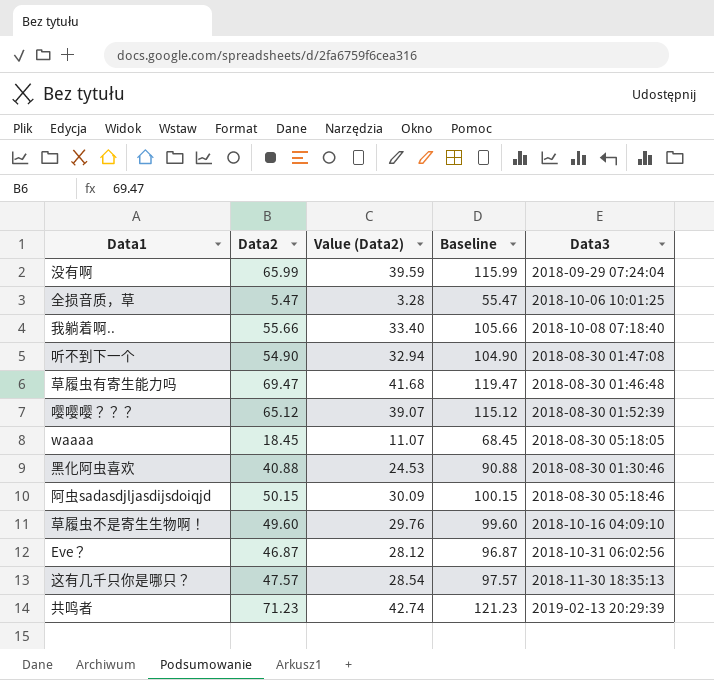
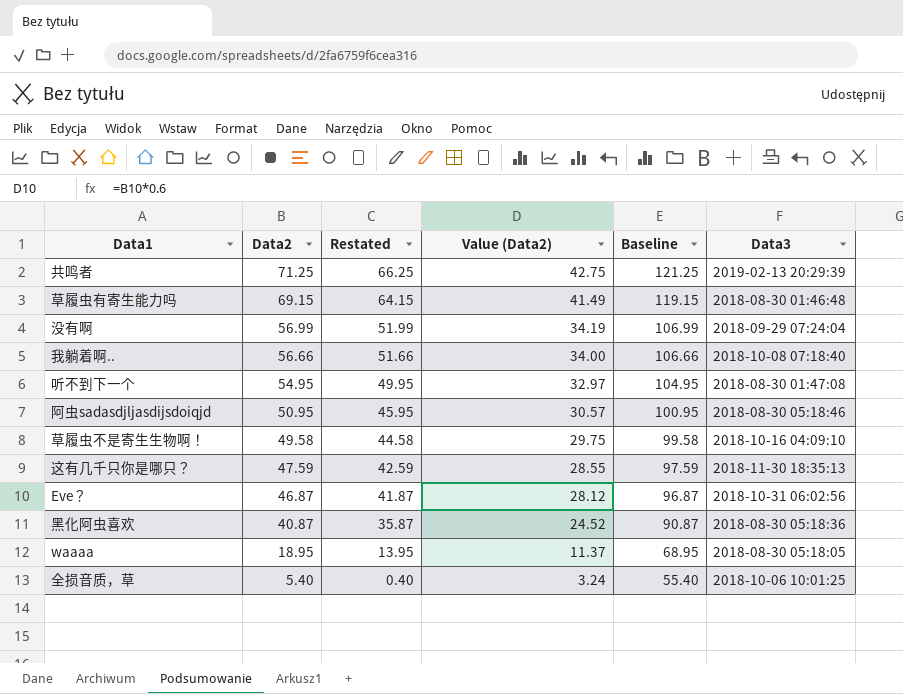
row order: none -> Data2 descending
column Restated | formula: none -> [Data2] - 5
row 嘤嘤嘤？？？: 65.12 | 39.07 | 115.12 | 2018-08-30 01:52:39 -> none
共鸣者 | Data2: 71.23 -> 71.25
共鸣者 | Value (Data2): 42.74 -> 42.75
共鸣者 | Baseline: 121.23 -> 121.25
草履虫有寄生能力吗 | Data2: 69.47 -> 69.15
草履虫有寄生能力吗 | Value (Data2): 41.68 -> 41.49
草履虫有寄生能力吗 | Baseline: 119.47 -> 119.15
没有啊 | Data2: 65.99 -> 56.99
没有啊 | Value (Data2): 39.59 -> 34.19
没有啊 | Baseline: 115.99 -> 106.99
我躺着啊.. | Data2: 55.66 -> 56.66
我躺着啊.. | Value (Data2): 33.40 -> 34.00
我躺着啊.. | Baseline: 105.66 -> 106.66
听不到下一个 | Data2: 54.90 -> 54.95
听不到下一个 | Value (Data2): 32.94 -> 32.97
听不到下一个 | Baseline: 104.90 -> 104.95
阿虫sadasdjljasdijsdoiqjd | Data2: 50.15 -> 50.95
阿虫sadasdjljasdijsdoiqjd | Value (Data2): 30.09 -> 30.57
阿虫sadasdjljasdijsdoiqjd | Baseline: 100.15 -> 100.95
草履虫不是寄生生物啊！ | Data2: 49.60 -> 49.58
草履虫不是寄生生物啊！ | Value (Data2): 29.76 -> 29.75
草履虫不是寄生生物啊！ | Baseline: 99.60 -> 99.58
这有几千只你是哪只？ | Data2: 47.57 -> 47.59
这有几千只你是哪只？ | Value (Data2): 28.54 -> 28.55
这有几千只你是哪只？ | Baseline: 97.57 -> 97.59
黑化阿虫喜欢 | Data2: 40.88 -> 40.87
黑化阿虫喜欢 | Value (Data2): 24.53 -> 24.52
黑化阿虫喜欢 | Baseline: 90.88 -> 90.87
黑化阿虫喜欢 | Data3: 2018-08-30 01:30:46 -> 2018-08-30 05:18:36
waaaa | Data2: 18.45 -> 18.95
waaaa | Value (Data2): 11.07 -> 11.37
waaaa | Baseline: 68.45 -> 68.95
全损音质，草 | Data2: 5.47 -> 5.40
全损音质，草 | Value (Data2): 3.28 -> 3.24
全损音质，草 | Baseline: 55.47 -> 55.40

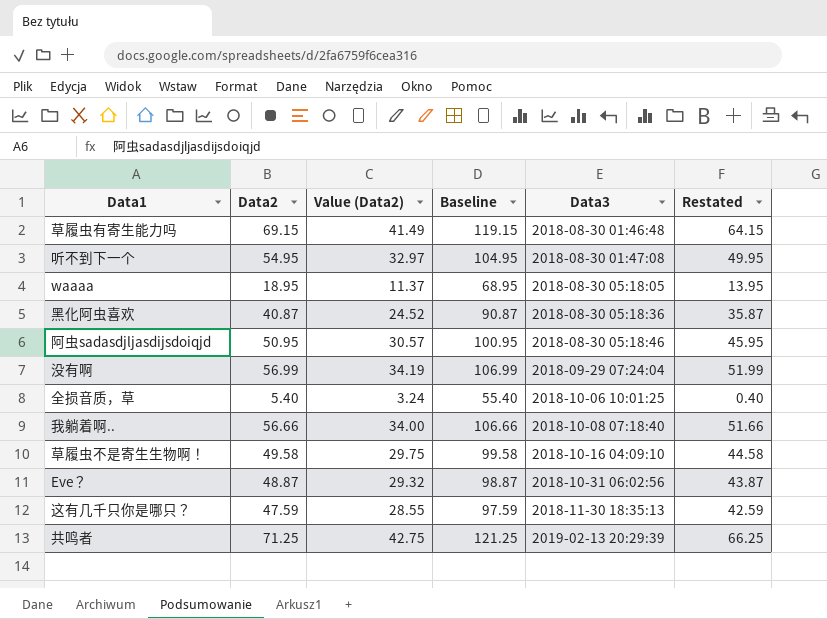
row order: Data2 descending -> Data3 ascending
column Restated | position: 3 -> 6
Eve？ | Data2: 46.87 -> 48.87
Eve？ | Value (Data2): 28.12 -> 29.32
Eve？ | Baseline: 96.87 -> 98.87
Eve？ | Restated: 41.87 -> 43.87

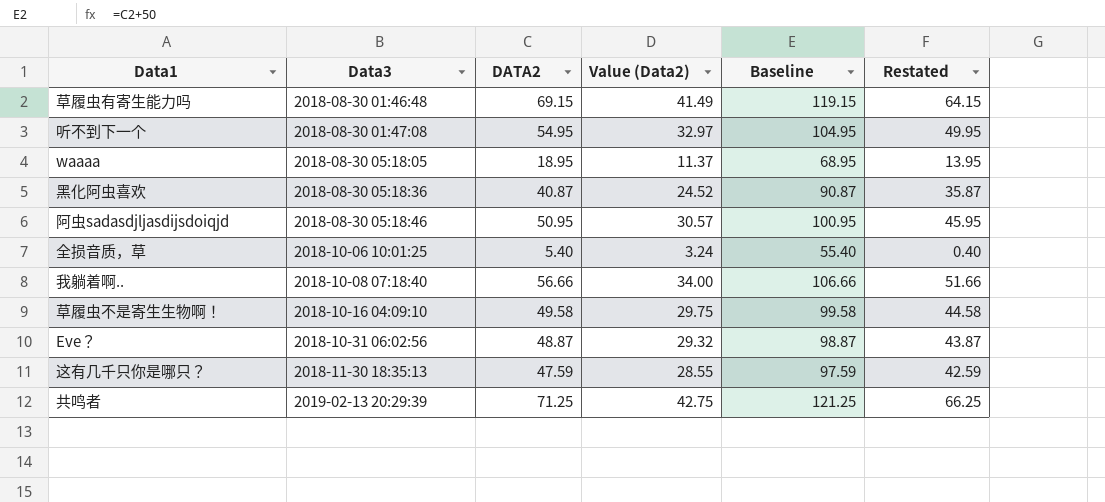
column Data3 | position: 5 -> 2
column name: Data2 -> DATA2
row 没有啊: 56.99 | 34.19 | 106.99 | 2018-09-29 07:24:04 | 51.99 -> none

